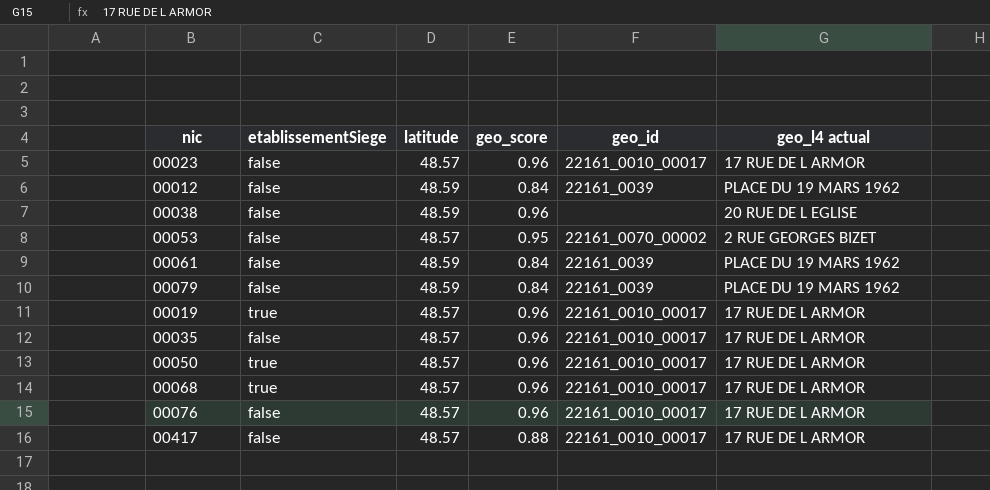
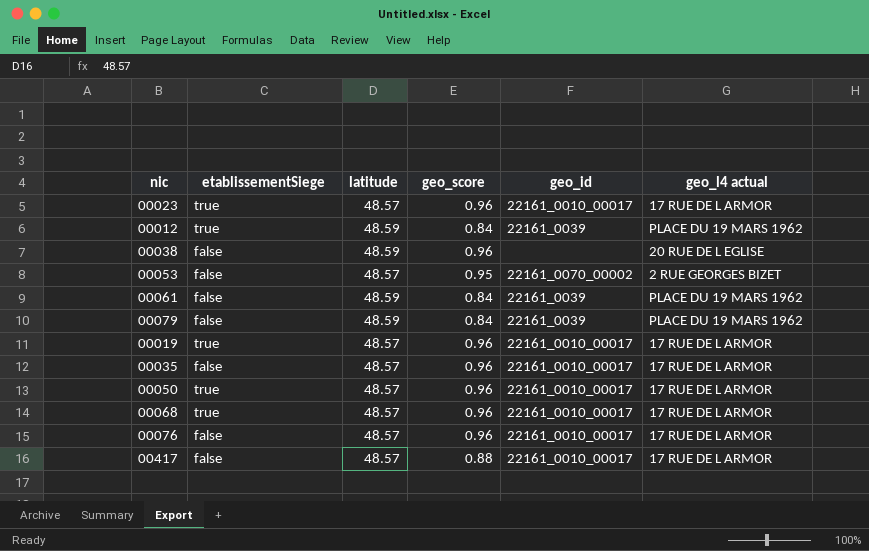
00023 | etablissementSiege: false -> true
00012 | etablissementSiege: false -> true

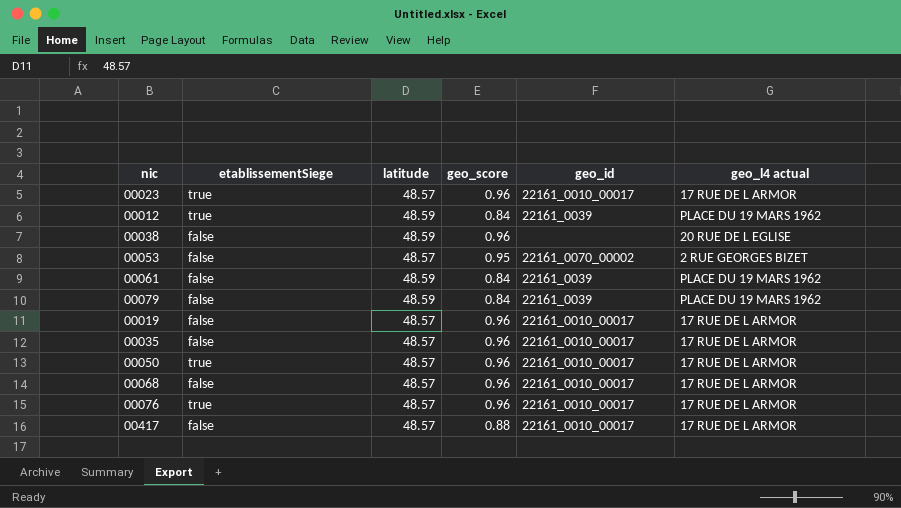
00019 | etablissementSiege: true -> false
00068 | etablissementSiege: true -> false
00076 | etablissementSiege: false -> true

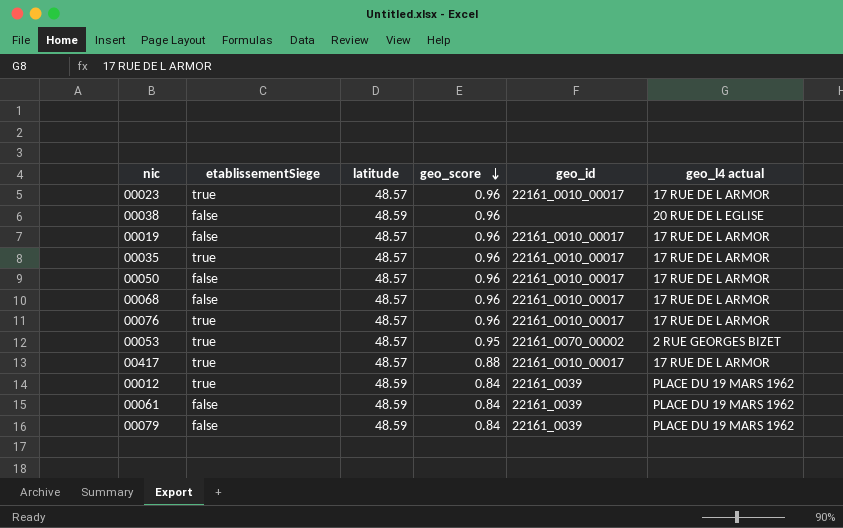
row order: none -> geo_score descending
00035 | etablissementSiege: false -> true
00050 | etablissementSiege: true -> false
00053 | etablissementSiege: false -> true
00417 | etablissementSiege: false -> true

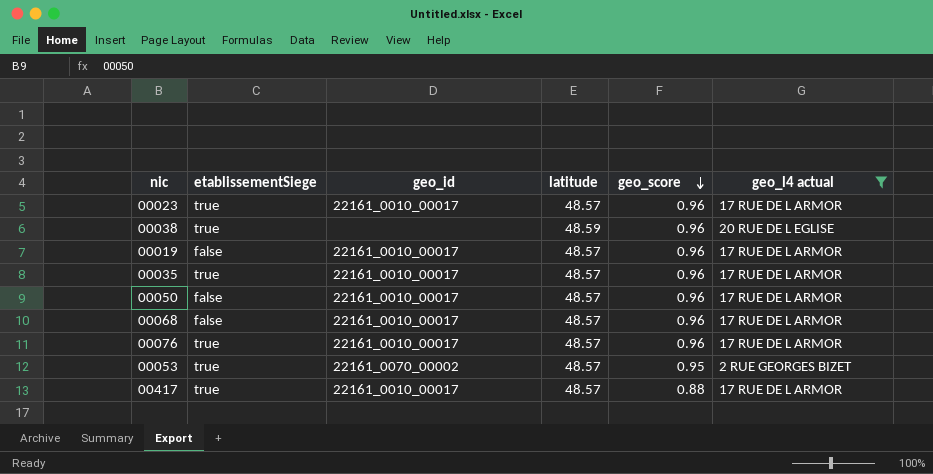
filter: none -> geo_l4 actual != PLACE DU 19 MARS 1962
column geo_id | position: 5 -> 3
00038 | etablissementSiege: false -> true

